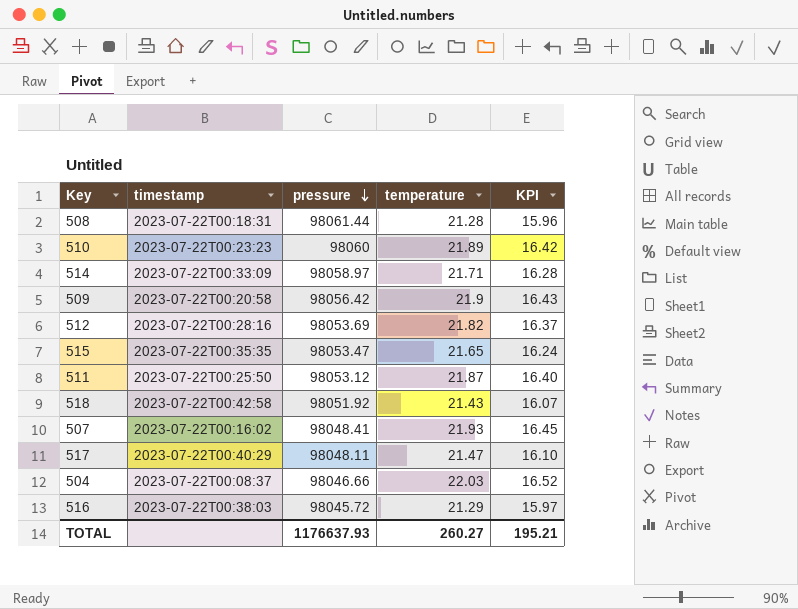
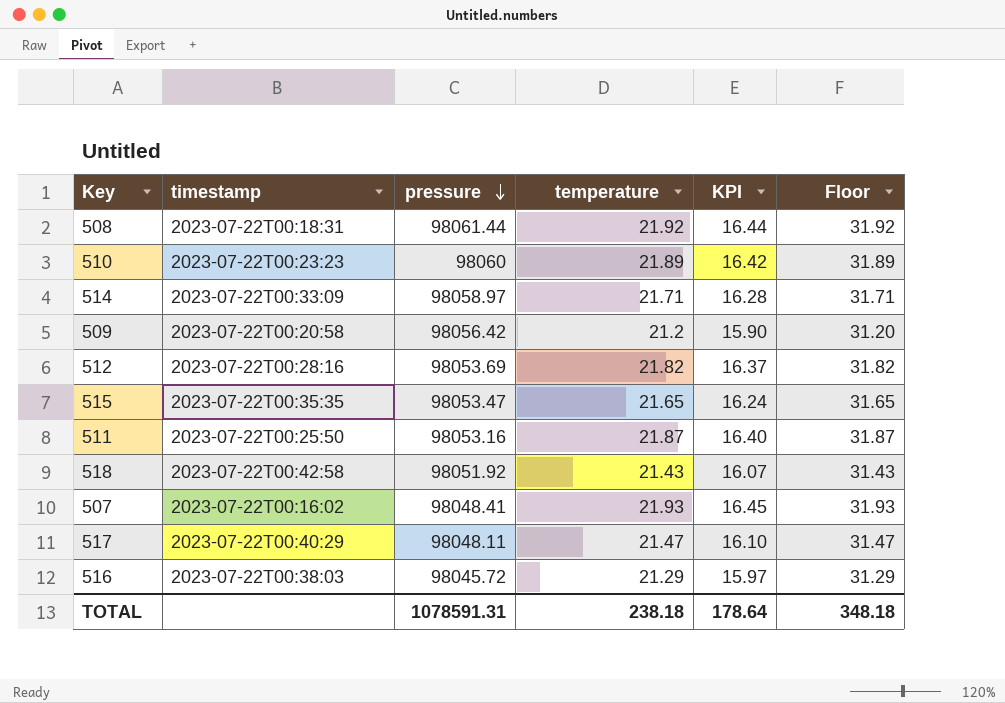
column Floor | formula: none -> [temperature] + 10
row 504: 2023-07-22T00:08:37 | 98046.66 | 22.03 | 16.52 -> none
508 | temperature: 21.28 -> 21.92
508 | KPI: 15.96 -> 16.44
509 | temperature: 21.9 -> 21.2
509 | KPI: 16.43 -> 15.90
511 | pressure: 98053.12 -> 98053.16
TOTAL | pressure: 1176637.93 -> 1078591.31
TOTAL | temperature: 260.27 -> 238.18
TOTAL | KPI: 195.21 -> 178.64

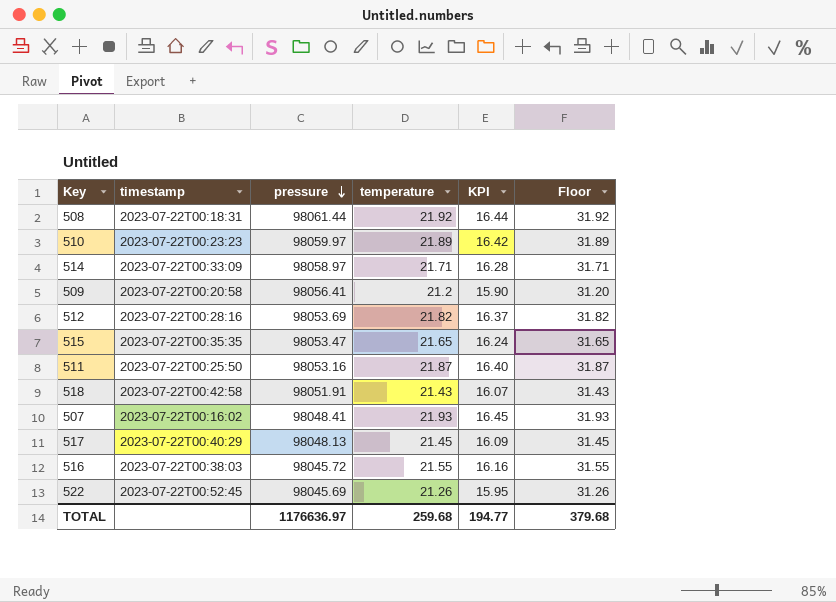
510 | pressure: 98060 -> 98059.97
509 | pressure: 98056.42 -> 98056.41
518 | pressure: 98051.92 -> 98051.91
517 | pressure: 98048.11 -> 98048.13
517 | temperature: 21.47 -> 21.45
517 | KPI: 16.10 -> 16.09
517 | Floor: 31.47 -> 31.45
516 | temperature: 21.29 -> 21.55
516 | KPI: 15.97 -> 16.16
516 | Floor: 31.29 -> 31.55
row 522: none -> 2023-07-22T00:52:45 | 98045.69 | 21.26 | 15.95 | 31.26
TOTAL | pressure: 1078591.31 -> 1176636.97
TOTAL | temperature: 238.18 -> 259.68
TOTAL | KPI: 178.64 -> 194.77
TOTAL | Floor: 348.18 -> 379.68

